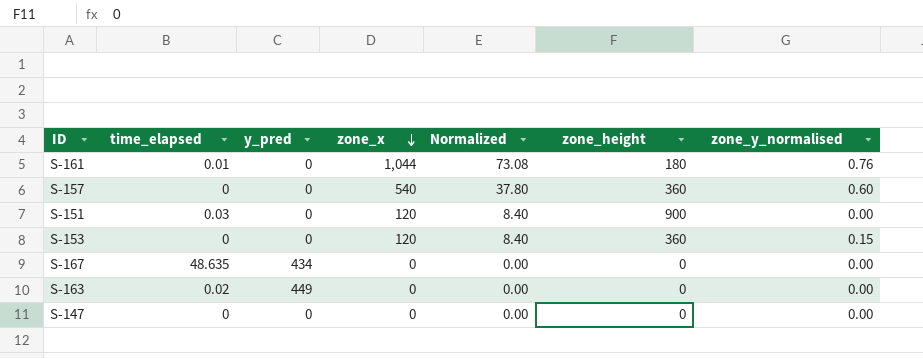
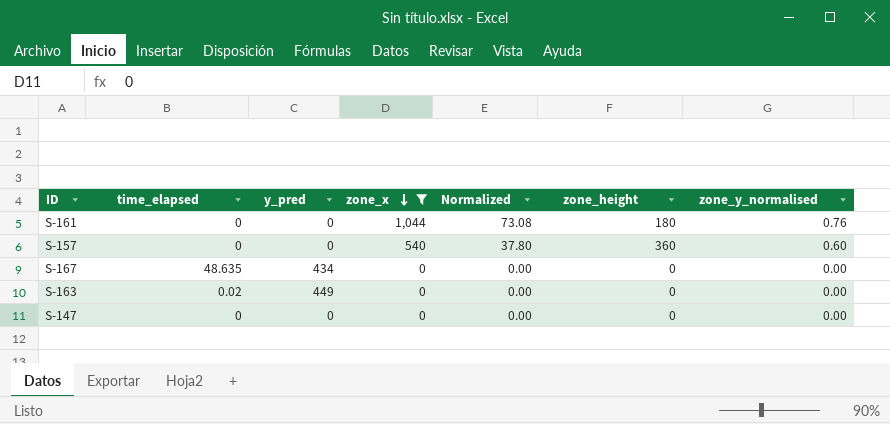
filter: none -> zone_x != 120
S-161 | time_elapsed: 0.01 -> 0

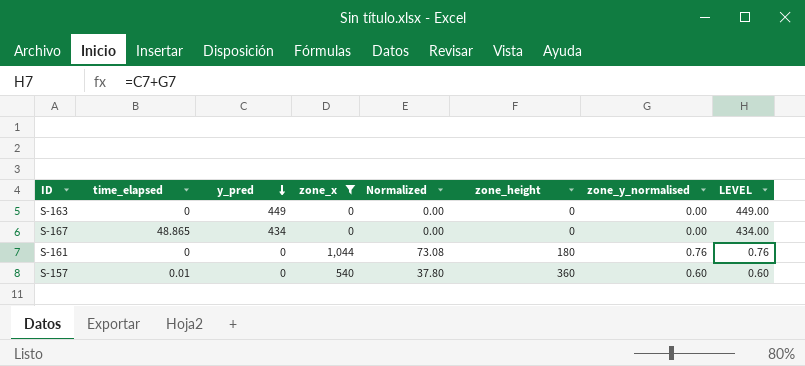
row order: zone_x descending -> y_pred descending
column LEVEL | formula: none -> [y_pred] + [zone_y_normalised]
row S-147: 0 | 0 | 0 | 0.00 | 0 | 0.00 -> none
S-163 | time_elapsed: 0.02 -> 0
S-167 | time_elapsed: 48.635 -> 48.865
S-157 | time_elapsed: 0 -> 0.01

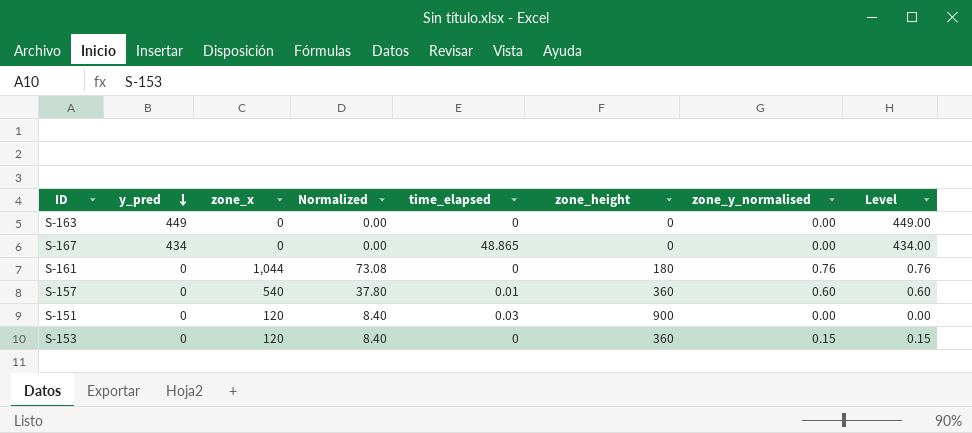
filter: zone_x != 120 -> none
column time_elapsed | position: 2 -> 5
column name: LEVEL -> Level

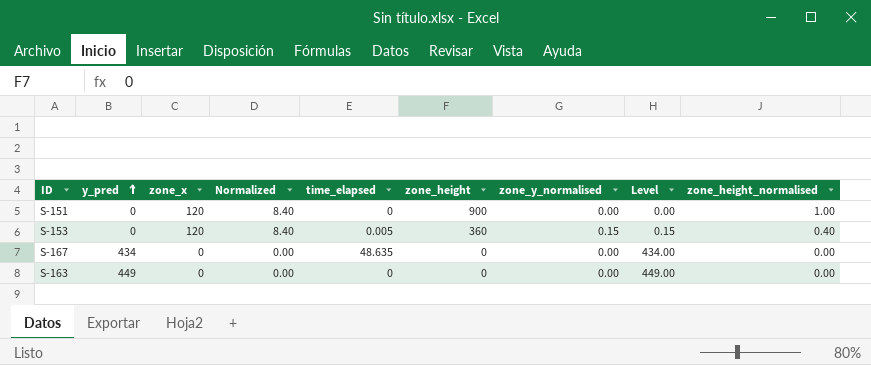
row order: y_pred descending -> y_pred ascending
column zone_height_normalised | position: none -> 9
row S-161: 0 | 1,044 | 73.08 | 0 | 180 | 0.76 | 0.76 -> none
row S-157: 0 | 540 | 37.80 | 0.01 | 360 | 0.60 | 0.60 -> none
S-151 | time_elapsed: 0.03 -> 0
S-153 | time_elapsed: 0 -> 0.005
S-167 | time_elapsed: 48.865 -> 48.635

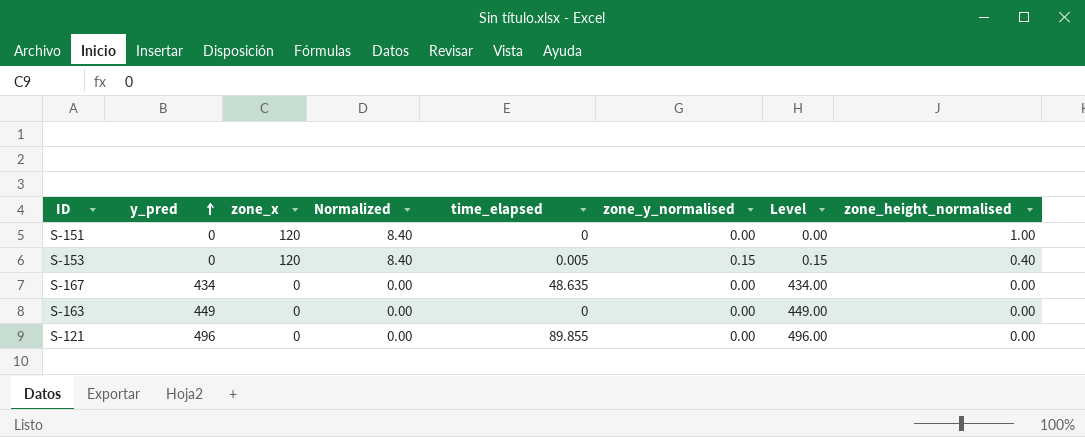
column zone_height | position: 6 -> none
row S-121: none -> 496 | 0 | 0.00 | 89.855 | 0.00 | 496.00 | 0.00

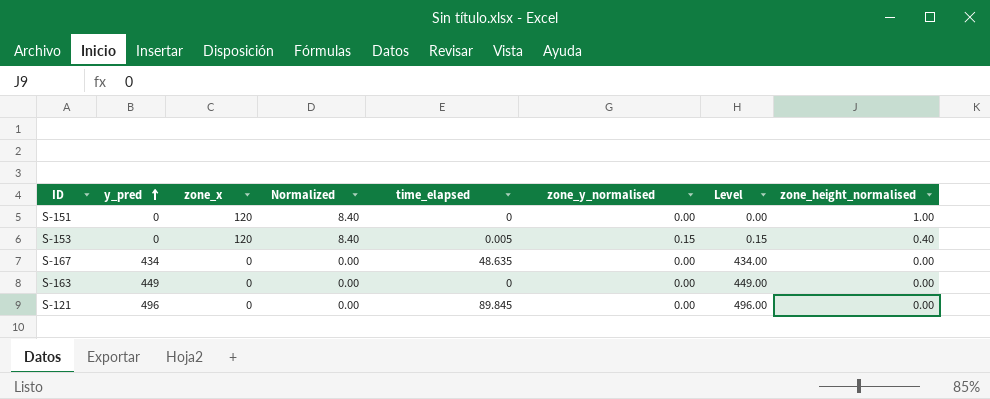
S-121 | time_elapsed: 89.855 -> 89.845

